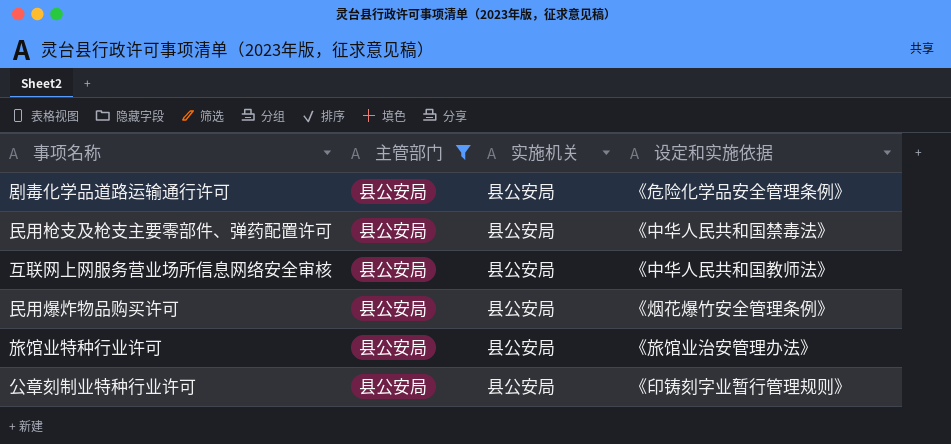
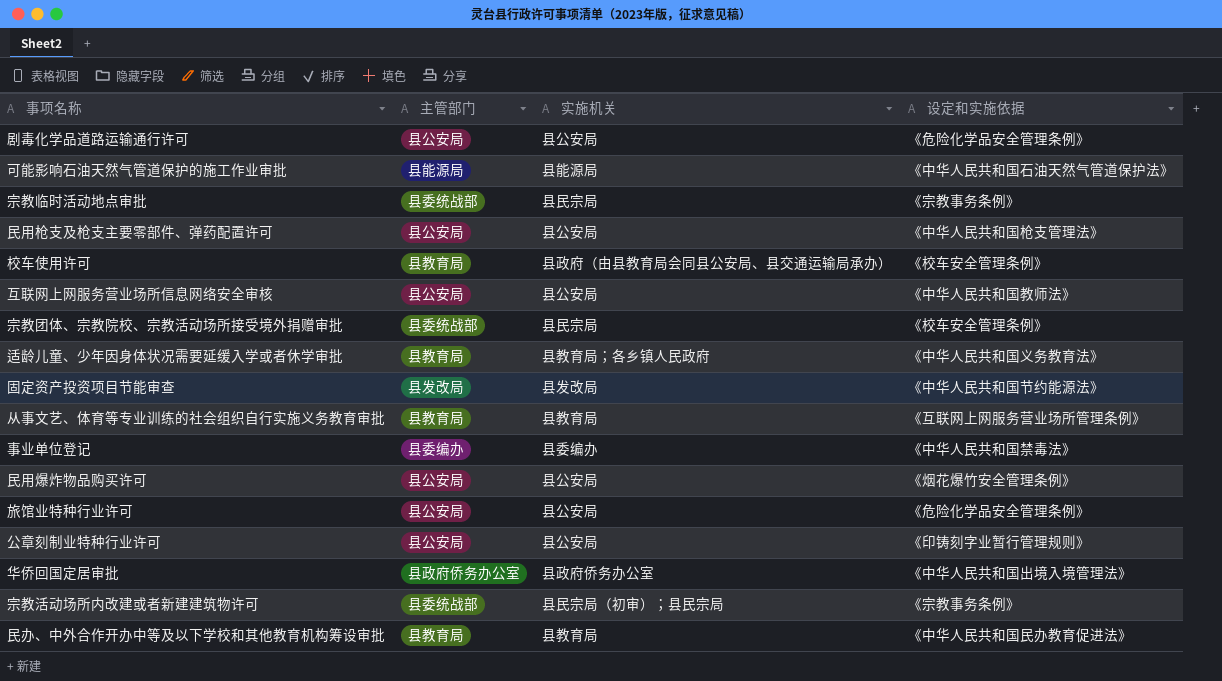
filter: 主管部门 = 县公安局 -> none
民用枪支及枪支主要零部件、弹药配置许可 | 设定和实施依据: 《中华人民共和国禁毒法》 -> 《中华人民共和国枪支管理法》
旅馆业特种行业许可 | 设定和实施依据: 《旅馆业治安管理办法》 -> 《危险化学品安全管理条例》

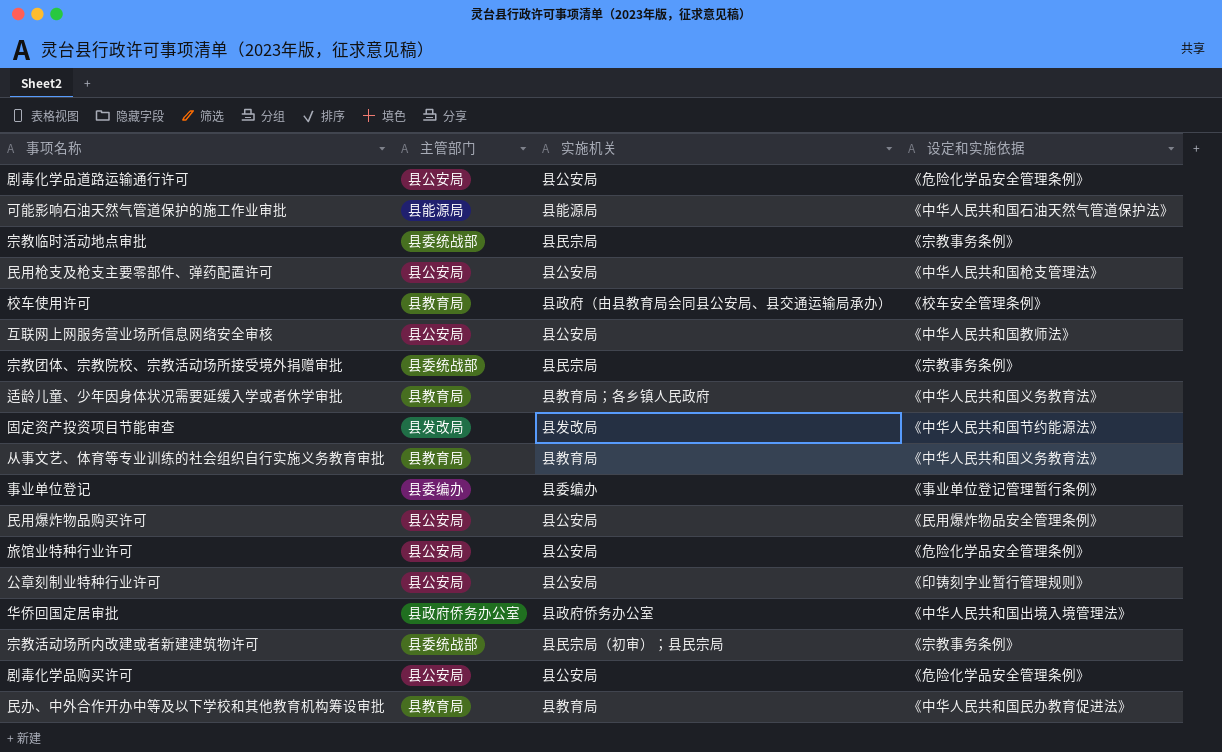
宗教团体、宗教院校、宗教活动场所接受境外捐赠审批 | 设定和实施依据: 《校车安全管理条例》 -> 《宗教事务条例》
从事文艺、体育等专业训练的社会组织自行实施义务教育审批 | 设定和实施依据: 《互联网上网服务营业场所管理条例》 -> 《中华人民共和国义务教育法》
事业单位登记 | 设定和实施依据: 《中华人民共和国禁毒法》 -> 《事业单位登记管理暂行条例》
民用爆炸物品购买许可 | 设定和实施依据: 《烟花爆竹安全管理条例》 -> 《民用爆炸物品安全管理条例》
row 剧毒化学品购买许可: none -> 县公安局 | 县公安局 | 《危险化学品安全管理条例》

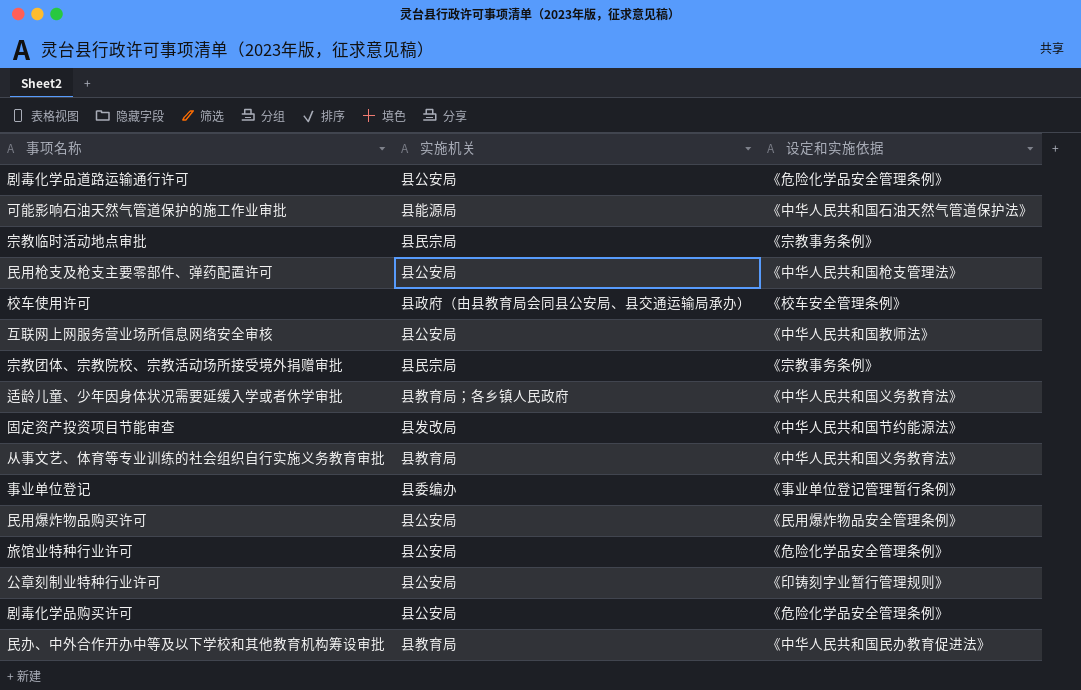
column 主管部门 | position: 2 -> none
row 华侨回国定居审批: 县政府侨务办公室 | 县政府侨务办公室 | 《中华人民共和国出境入境管理法》 -> none
row 宗教活动场所内改建或者新建建筑物许可: 县委统战部 | 县民宗局（初审）；县民宗局 | 《宗教事务条例》 -> none

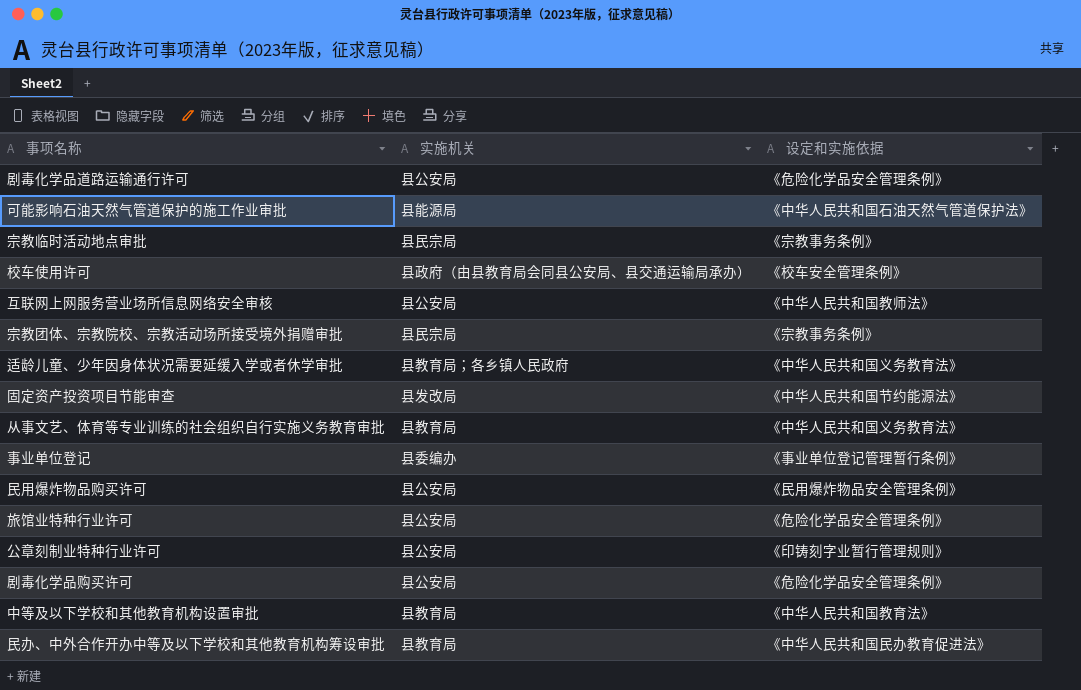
row 民用枪支及枪支主要零部件、弹药配置许可: 县公安局 | 《中华人民共和国枪支管理法》 -> none
row 中等及以下学校和其他教育机构设置审批: none -> 县教育局 | 《中华人民共和国教育法》

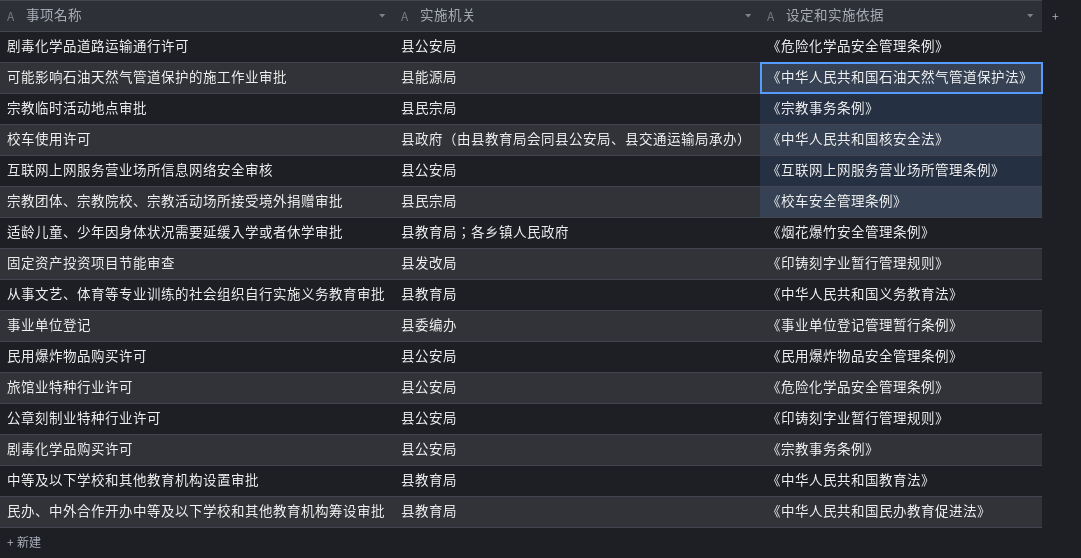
校车使用许可 | 设定和实施依据: 《校车安全管理条例》 -> 《中华人民共和国核安全法》
互联网上网服务营业场所信息网络安全审核 | 设定和实施依据: 《中华人民共和国教师法》 -> 《互联网上网服务营业场所管理条例》
宗教团体、宗教院校、宗教活动场所接受境外捐赠审批 | 设定和实施依据: 《宗教事务条例》 -> 《校车安全管理条例》
适龄儿童、少年因身体状况需要延缓入学或者休学审批 | 设定和实施依据: 《中华人民共和国义务教育法》 -> 《烟花爆竹安全管理条例》
固定资产投资项目节能审查 | 设定和实施依据: 《中华人民共和国节约能源法》 -> 《印铸刻字业暂行管理规则》
剧毒化学品购买许可 | 设定和实施依据: 《危险化学品安全管理条例》 -> 《宗教事务条例》

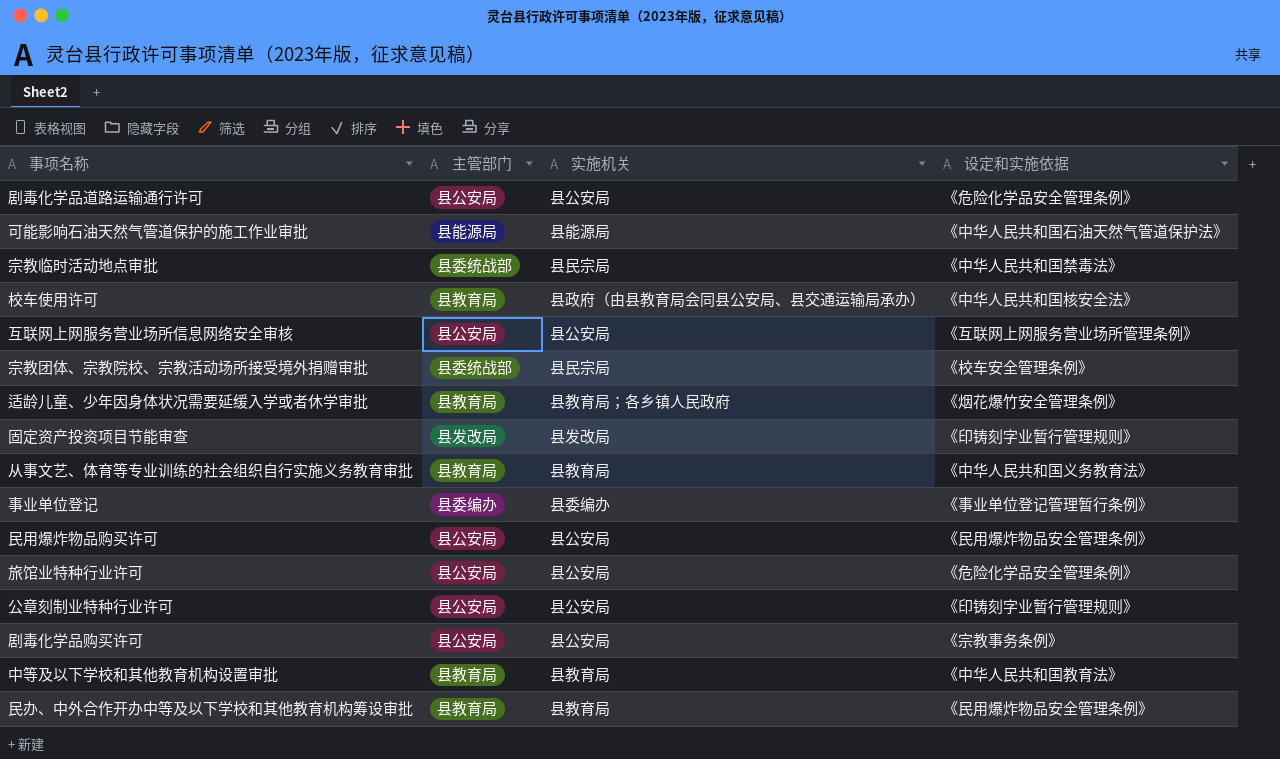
column 主管部门 | position: none -> 2
宗教临时活动地点审批 | 设定和实施依据: 《宗教事务条例》 -> 《中华人民共和国禁毒法》
民办、中外合作开办中等及以下学校和其他教育机构筹设审批 | 设定和实施依据: 《中华人民共和国民办教育促进法》 -> 《民用爆炸物品安全管理条例》

